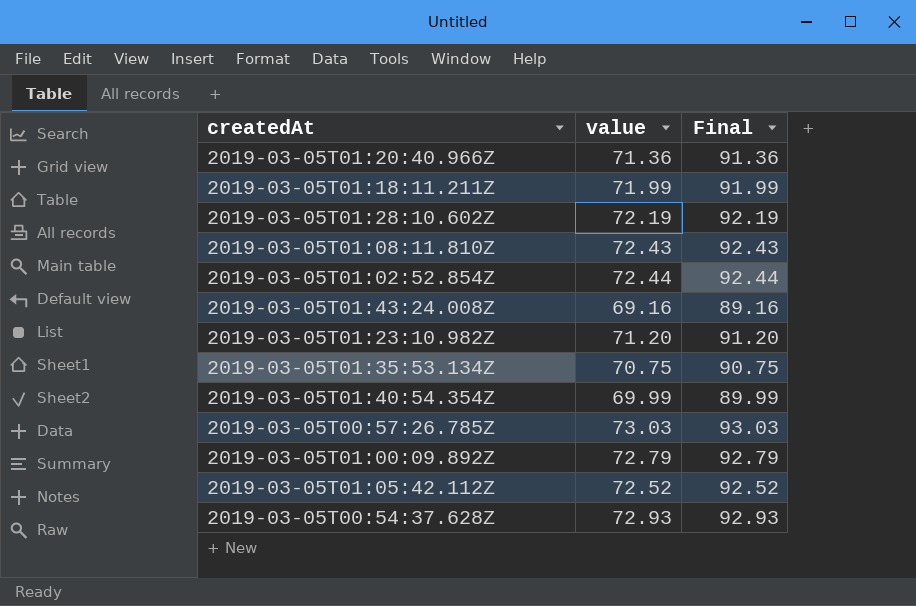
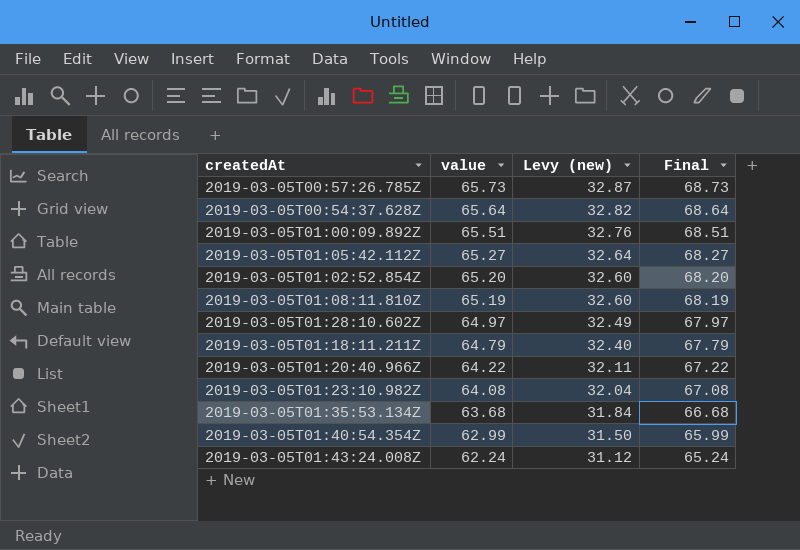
row order: none -> value descending
column Levy (new) | formula: none -> [value] * 0.5
column Final | formula: [value] + 20 -> [value] + 3
2019-03-05T00:57:26.785Z | value: 73.03 -> 65.73
2019-03-05T00:54:37.628Z | value: 72.93 -> 65.64
2019-03-05T01:00:09.892Z | value: 72.79 -> 65.51
2019-03-05T01:05:42.112Z | value: 72.52 -> 65.27
2019-03-05T01:02:52.854Z | value: 72.44 -> 65.20
2019-03-05T01:08:11.810Z | value: 72.43 -> 65.19
2019-03-05T01:28:10.602Z | value: 72.19 -> 64.97
2019-03-05T01:18:11.211Z | value: 71.99 -> 64.79
2019-03-05T01:20:40.966Z | value: 71.36 -> 64.22
2019-03-05T01:23:10.982Z | value: 71.20 -> 64.08
2019-03-05T01:35:53.134Z | value: 70.75 -> 63.68
2019-03-05T01:40:54.354Z | value: 69.99 -> 62.99
2019-03-05T01:43:24.008Z | value: 69.16 -> 62.24

